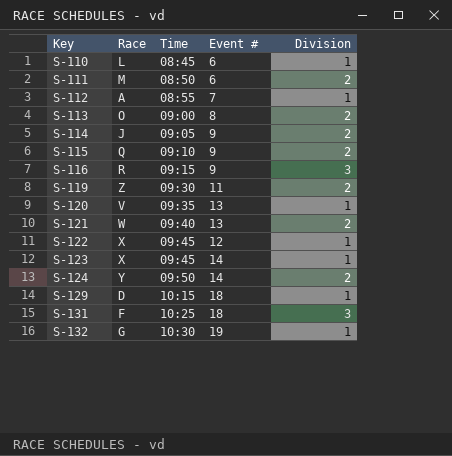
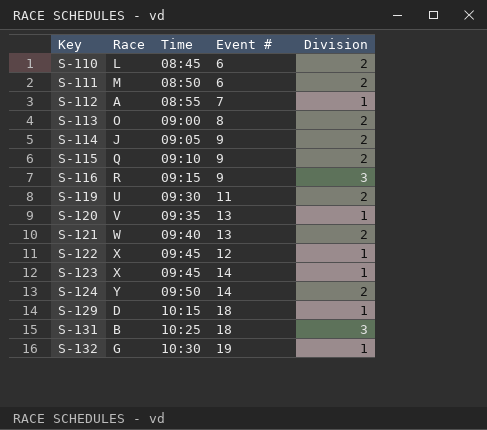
S-110 | Division: 1 -> 2
S-119 | Race: Z -> U
S-131 | Race: F -> B

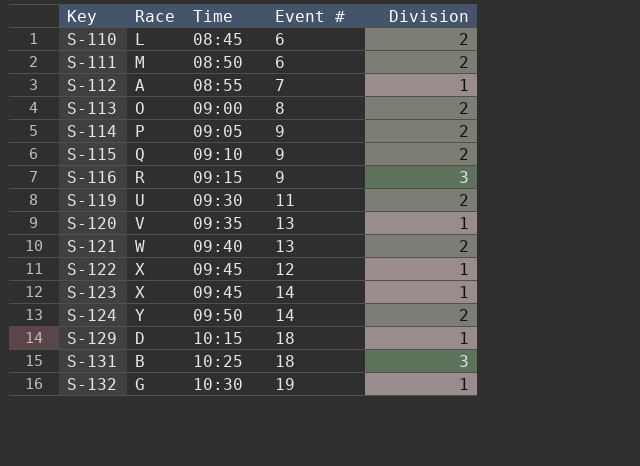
S-114 | Race: J -> P

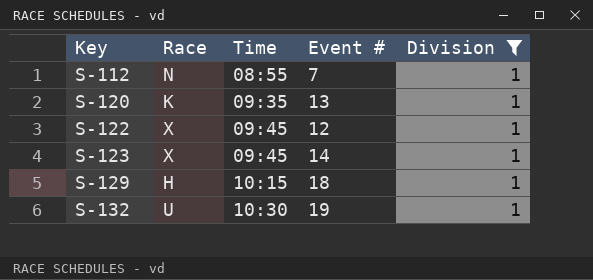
filter: none -> Division = 1
S-112 | Race: A -> N
S-120 | Race: V -> K
S-129 | Race: D -> H
S-132 | Race: G -> U

